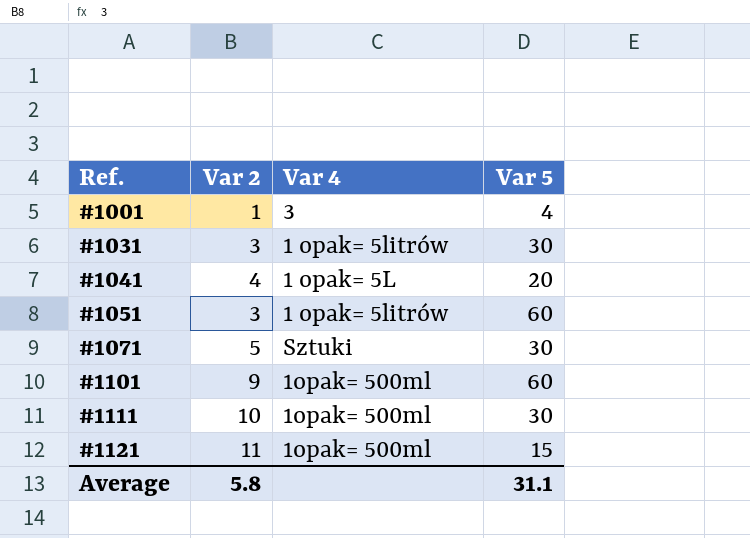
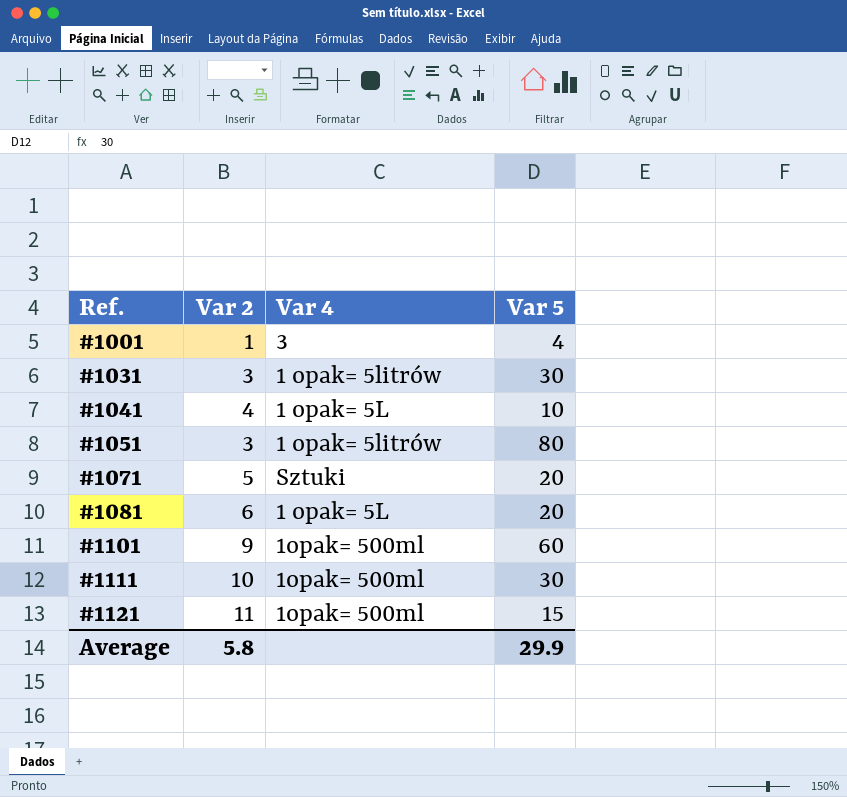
#1041 | Var 5: 20 -> 10
#1051 | Var 5: 60 -> 80
#1071 | Var 5: 30 -> 20
row #1081: none -> 6 | 1 opak= 5L | 20
Average | Var 5: 31.1 -> 29.9

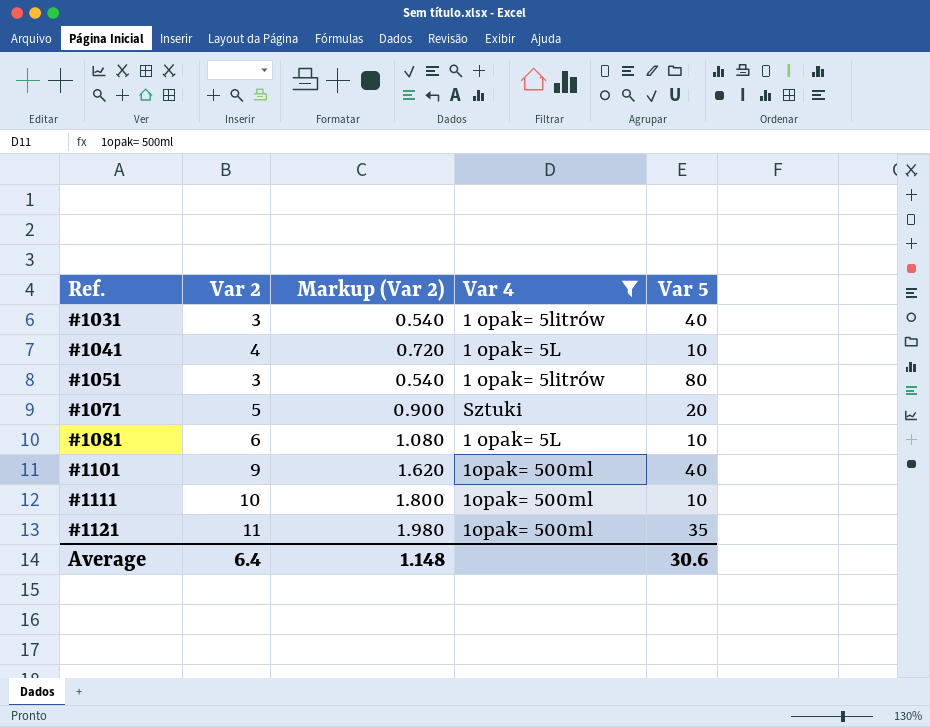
filter: none -> Var 4 != 3
column Markup (Var 2) | formula: none -> [Var 2] * 0.18
#1031 | Var 5: 30 -> 40
#1081 | Var 5: 20 -> 10
#1101 | Var 5: 60 -> 40
#1111 | Var 5: 30 -> 10
#1121 | Var 5: 15 -> 35
Average | Var 2: 5.8 -> 6.4
Average | Var 5: 29.9 -> 30.6

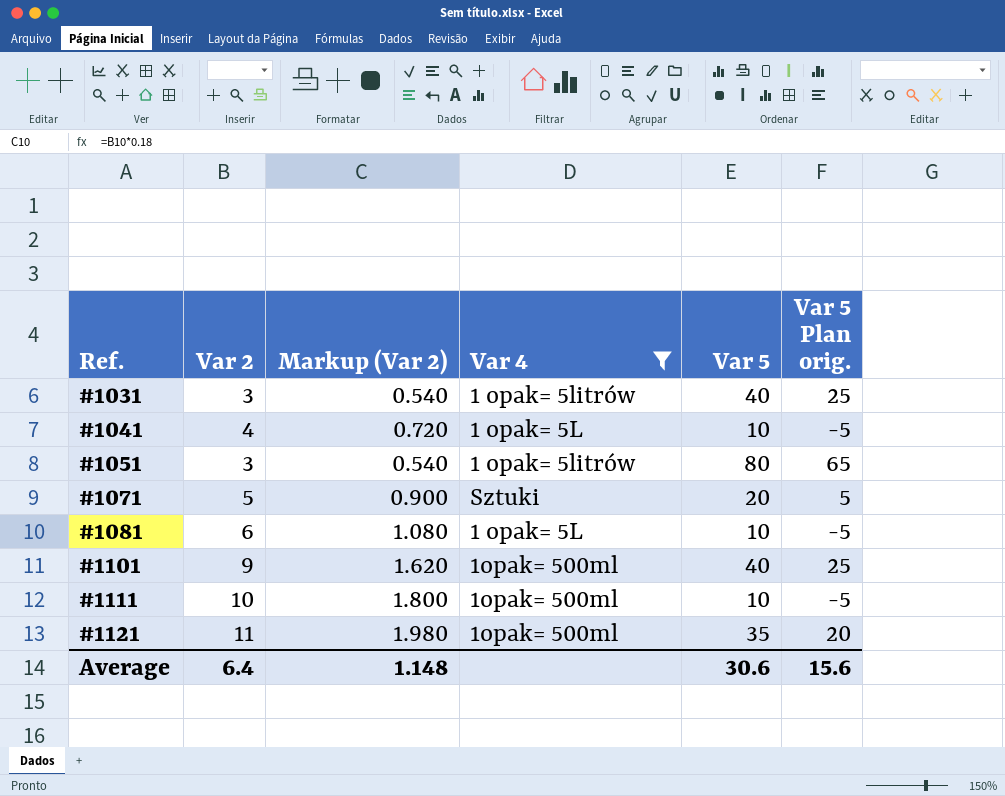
column Var 5 Plan orig. | formula: none -> [Var 5] - 15

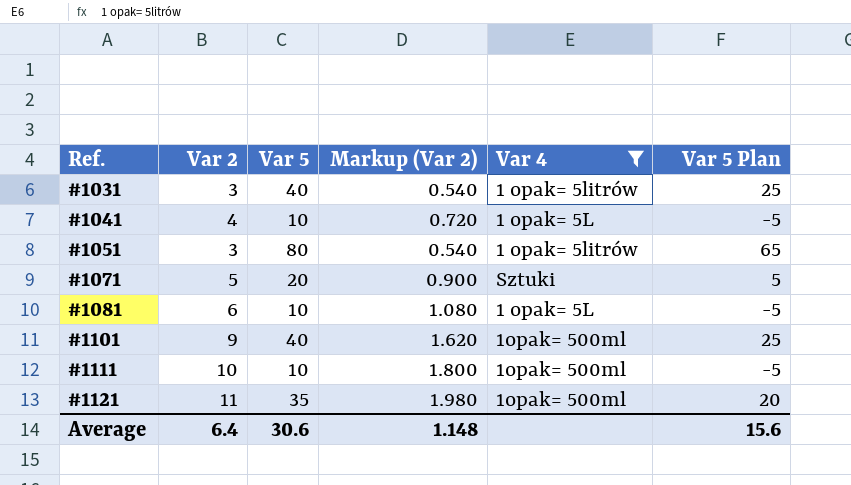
column Var 5 | position: 5 -> 3
column name: Var 5 Plan orig. -> Var 5 Plan

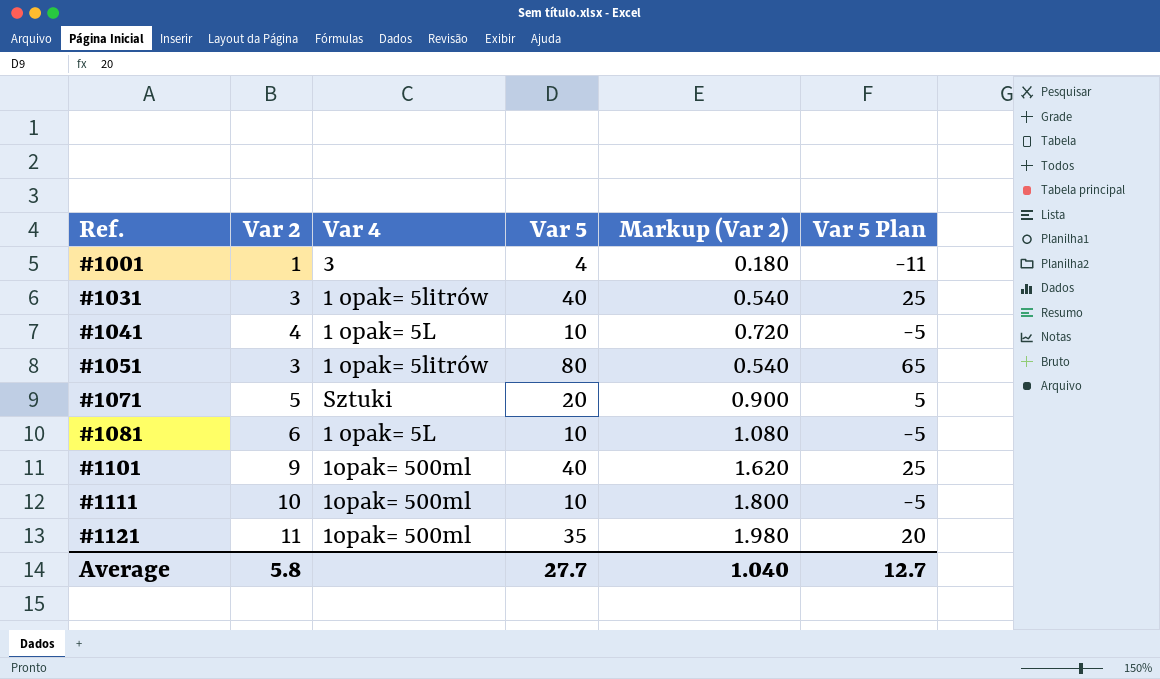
filter: Var 4 != 3 -> none
column Var 4 | position: 5 -> 3
Average | Var 2: 6.4 -> 5.8
Average | Var 5: 30.6 -> 27.7
Average | Markup (Var 2): 1.148 -> 1.040
Average | Var 5 Plan: 15.6 -> 12.7

